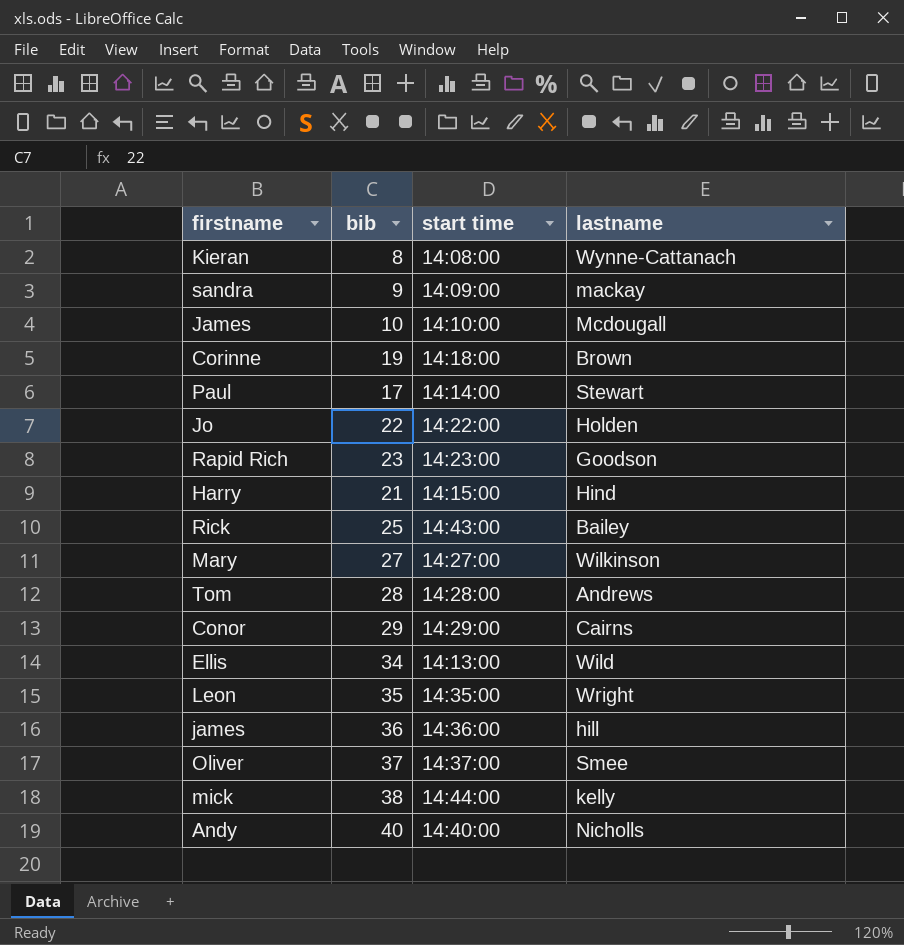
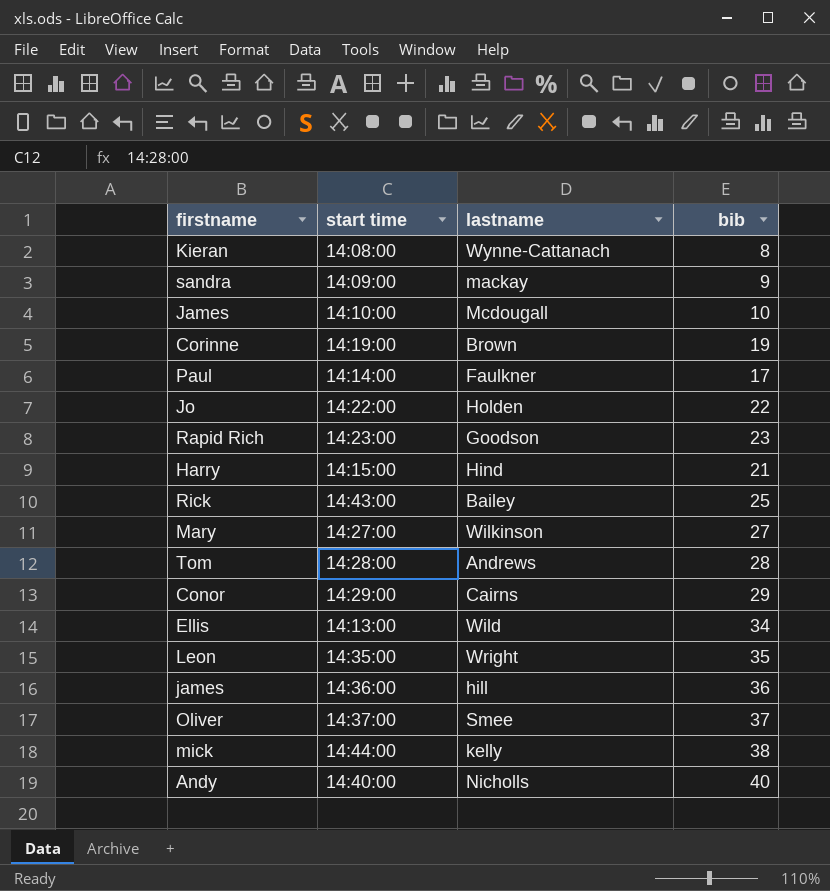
column bib | position: 2 -> 4
Corinne | start time: 14:18:00 -> 14:19:00
Paul | lastname: Stewart -> Faulkner

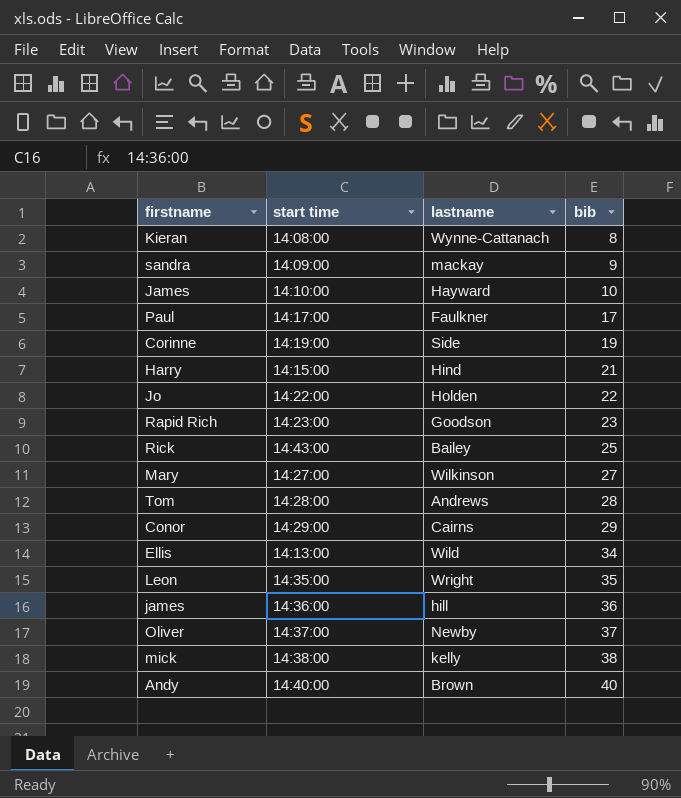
row order: none -> bib ascending
James | lastname: Mcdougall -> Hayward
Paul | start time: 14:14:00 -> 14:17:00
Corinne | lastname: Brown -> Side
Oliver | lastname: Smee -> Newby
mick | start time: 14:44:00 -> 14:38:00
Andy | lastname: Nicholls -> Brown

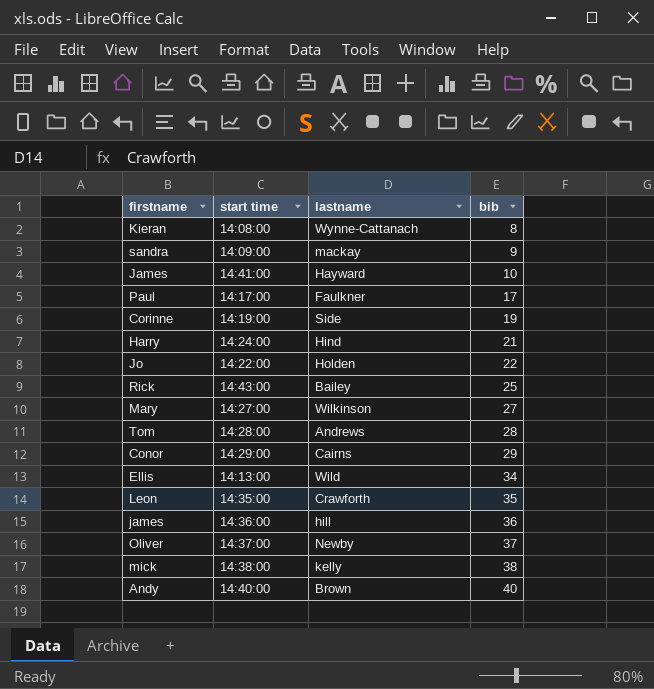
row Rapid Rich: 14:23:00 | Goodson | 23 -> none
James | start time: 14:10:00 -> 14:41:00
Harry | start time: 14:15:00 -> 14:24:00
Leon | lastname: Wright -> Crawforth

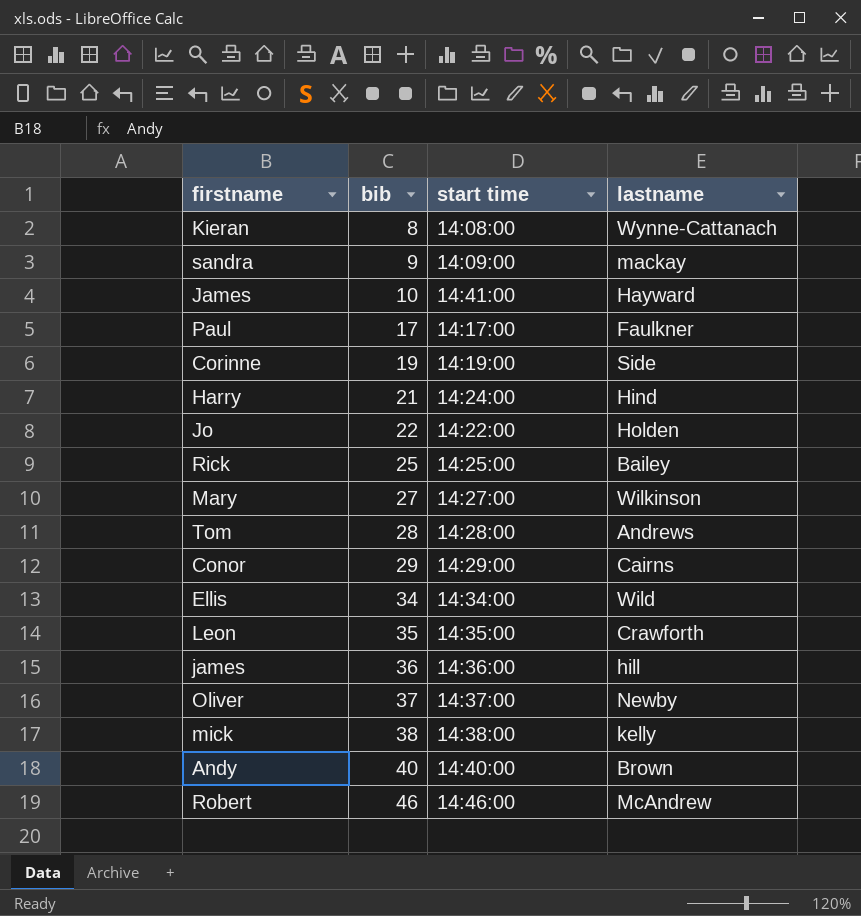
column bib | position: 4 -> 2
Rick | start time: 14:43:00 -> 14:25:00
Ellis | start time: 14:13:00 -> 14:34:00
row Robert: none -> 46 | 14:46:00 | McAndrew

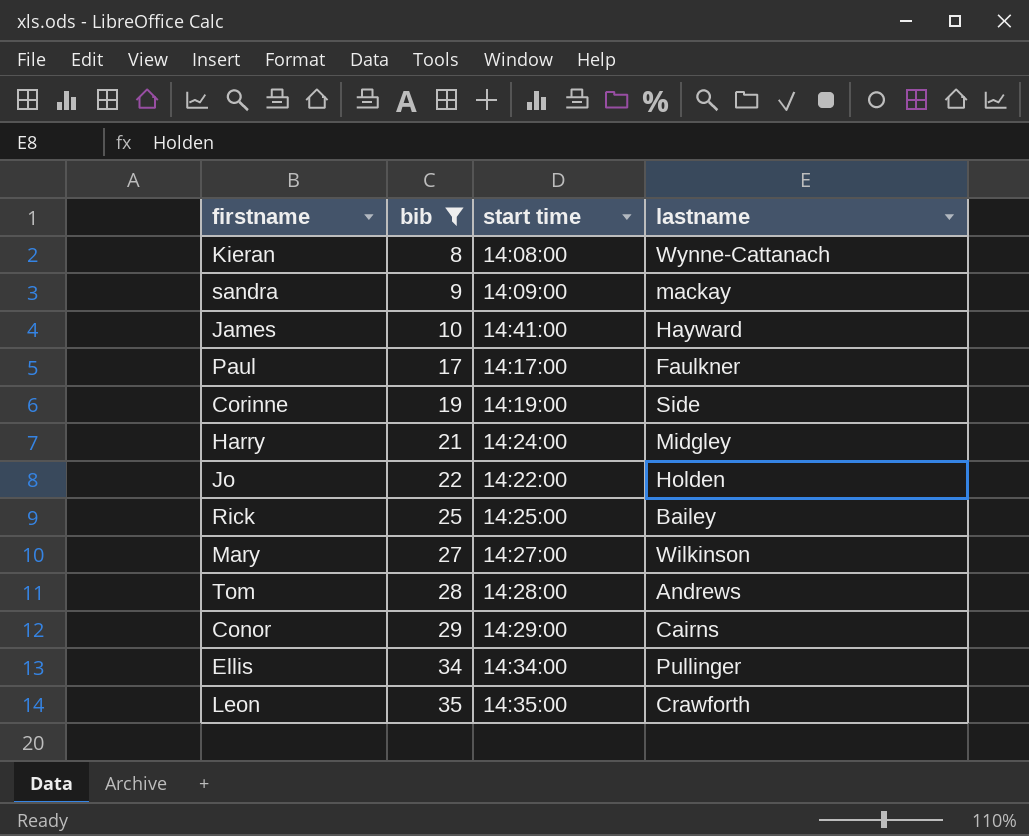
filter: none -> bib <= 35
Harry | lastname: Hind -> Midgley
Ellis | lastname: Wild -> Pullinger

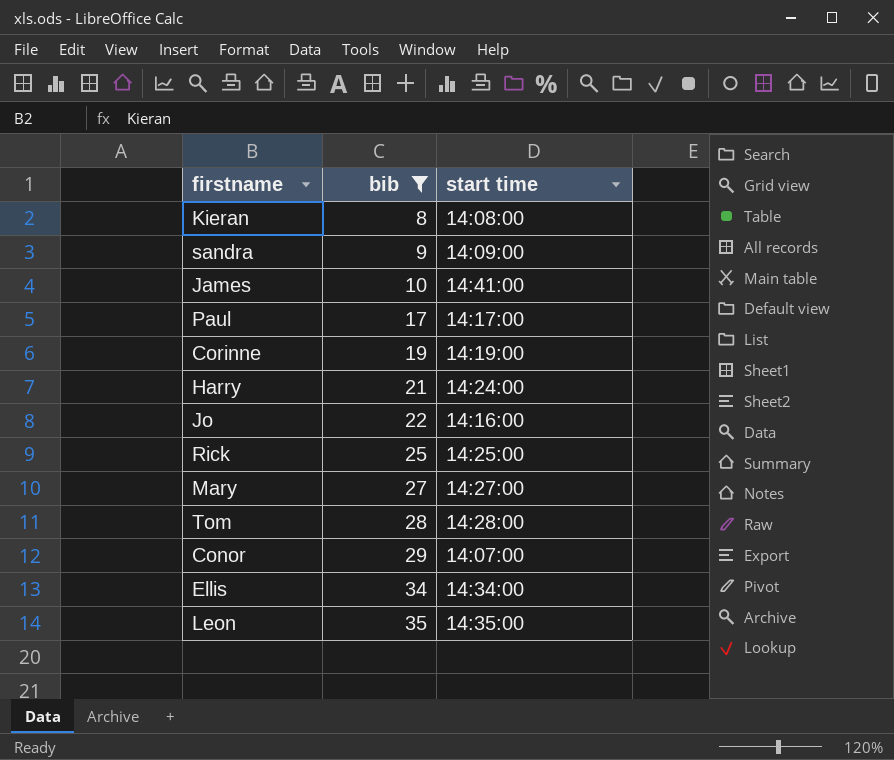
column lastname | position: 4 -> none
Jo | start time: 14:22:00 -> 14:16:00
Conor | start time: 14:29:00 -> 14:07:00

